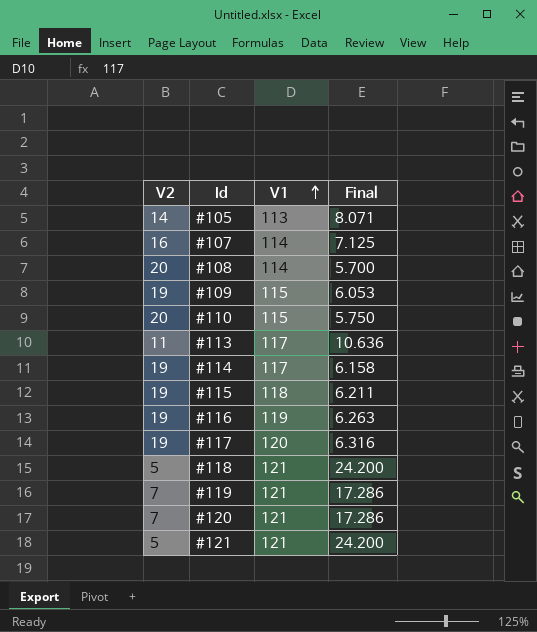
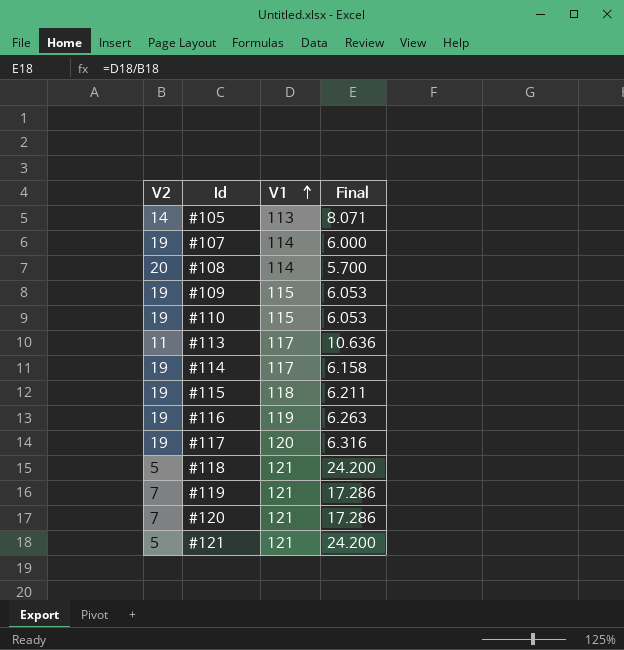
#107 | V2: 16 -> 19
#107 | Final: 7.125 -> 6.000
#110 | V2: 20 -> 19
#110 | Final: 5.750 -> 6.053

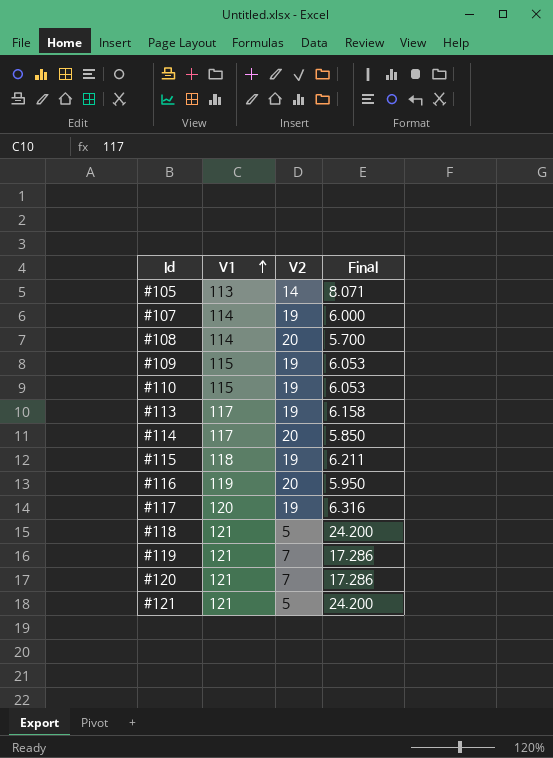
column V2 | position: 1 -> 3
#113 | V2: 11 -> 19
#113 | Final: 10.636 -> 6.158
#114 | V2: 19 -> 20
#114 | Final: 6.158 -> 5.850
#116 | V2: 19 -> 20
#116 | Final: 6.263 -> 5.950

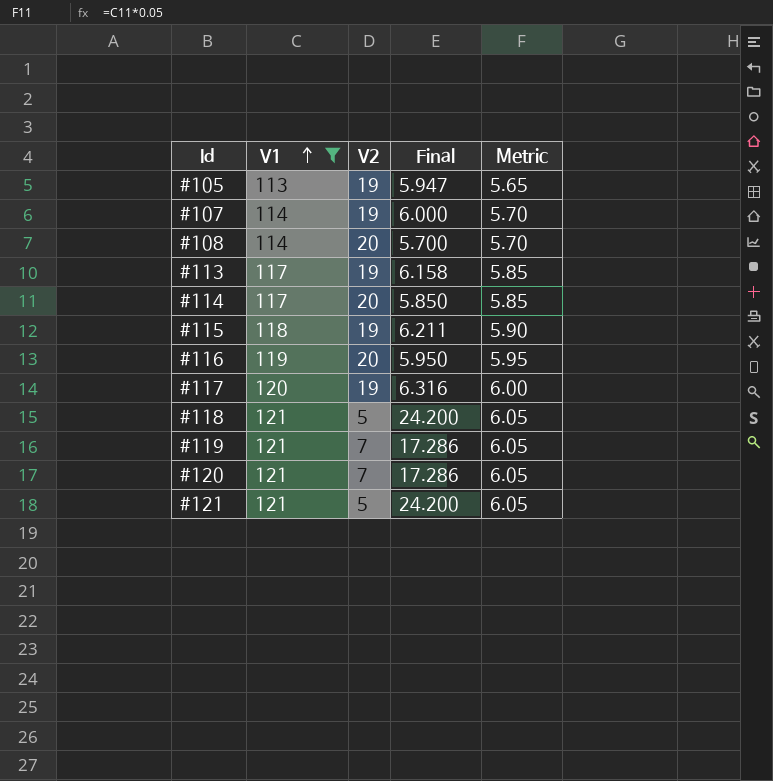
filter: none -> V1 != 115
column Metric | formula: none -> [V1] * 0.05
#105 | V2: 14 -> 19
#105 | Final: 8.071 -> 5.947

